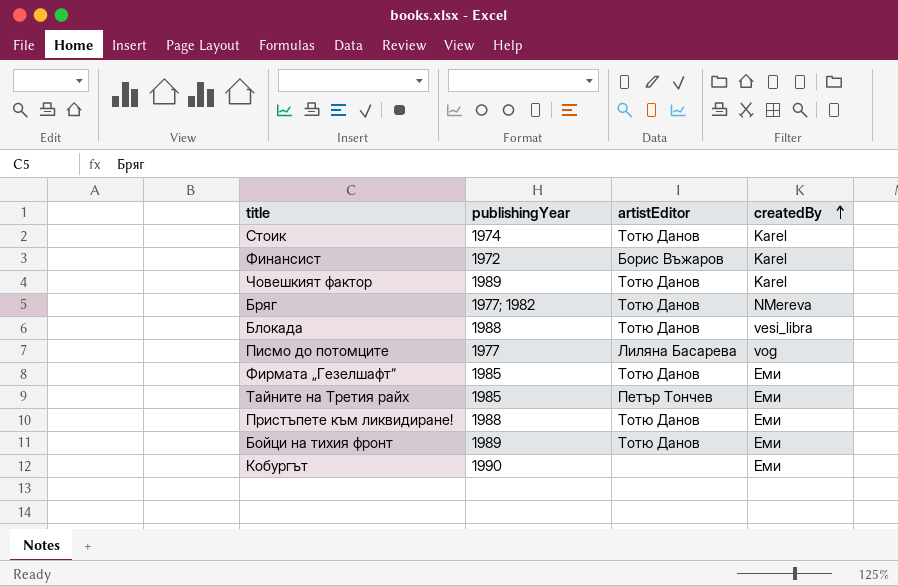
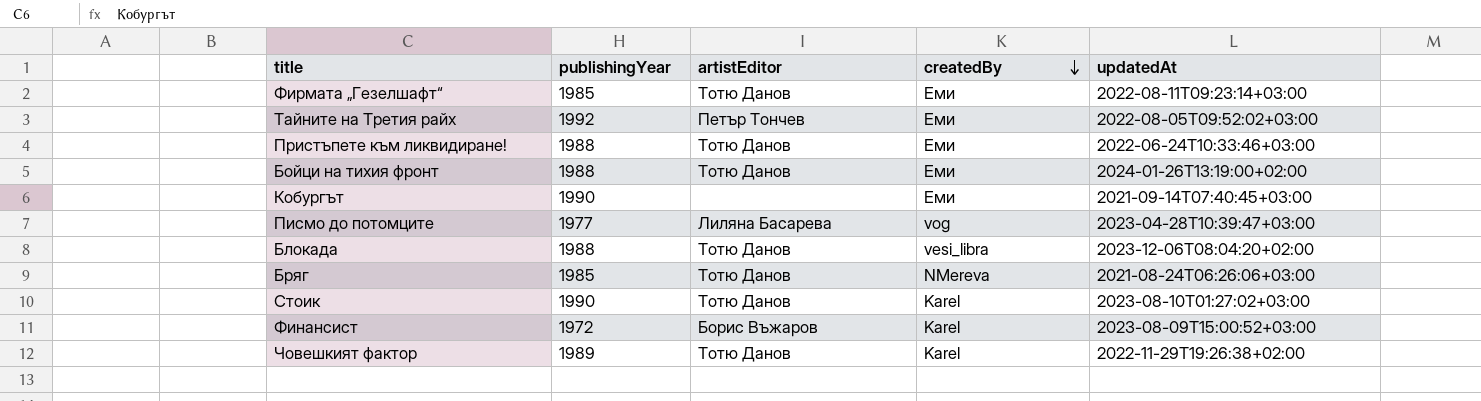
row order: createdBy ascending -> createdBy descending
column updatedAt | position: none -> 5
Тайните на Третия райх | publishingYear: 1985 -> 1992
Бойци на тихия фронт | publishingYear: 1989 -> 1988
Бряг | publishingYear: 1977; 1982 -> 1985
Стоик | publishingYear: 1974 -> 1990

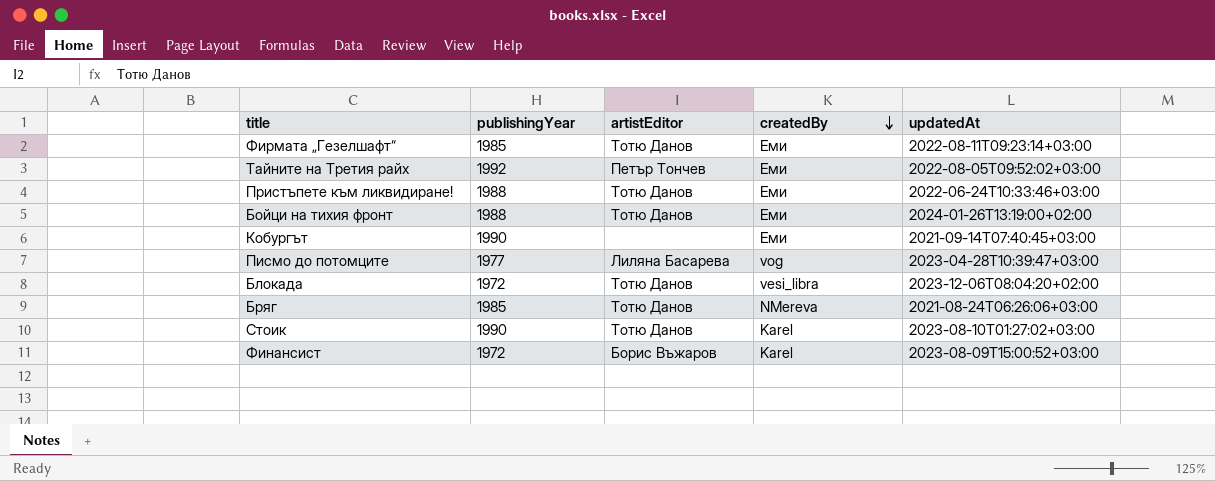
row Човешкият фактор: 1989 | Тотю Данов | Karel | 2022-11-29T19:26:38+02:00 -> none
Блокада | publishingYear: 1988 -> 1972

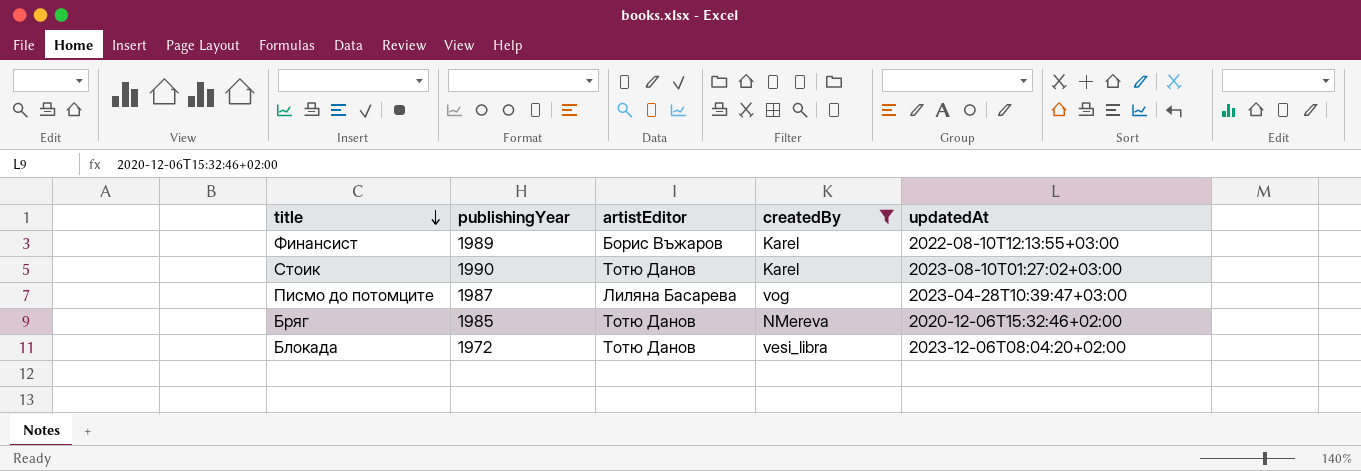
filter: none -> createdBy != Еми
row order: createdBy descending -> title descending
Финансист | publishingYear: 1972 -> 1989
Финансист | updatedAt: 2023-08-09T15:00:52+03:00 -> 2022-08-10T12:13:55+03:00
Писмо до потомците | publishingYear: 1977 -> 1987
Бряг | updatedAt: 2021-08-24T06:26:06+03:00 -> 2020-12-06T15:32:46+02:00

